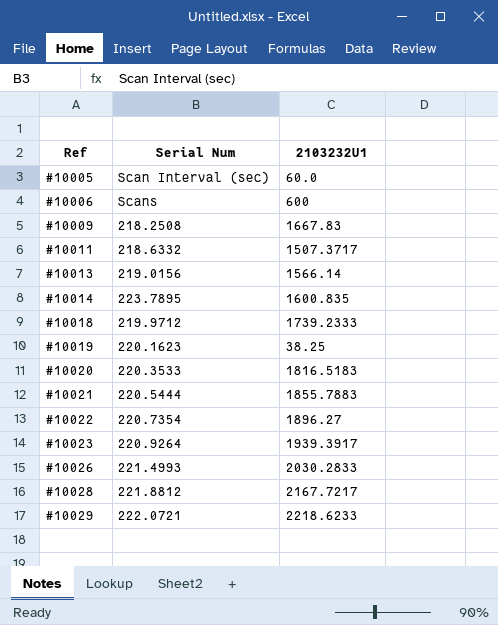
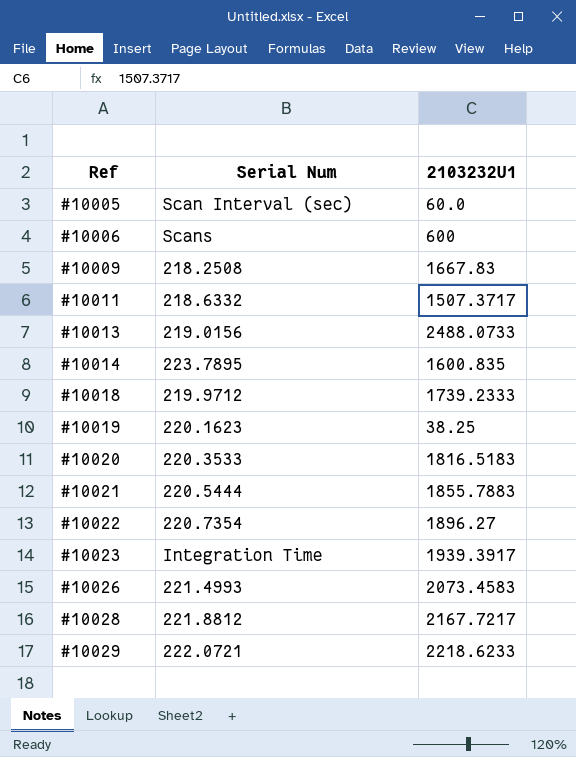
#10013 | 2103232U1: 1566.14 -> 2488.0733
#10023 | Serial Num: 220.9264 -> Integration Time
#10026 | 2103232U1: 2030.2833 -> 2073.4583

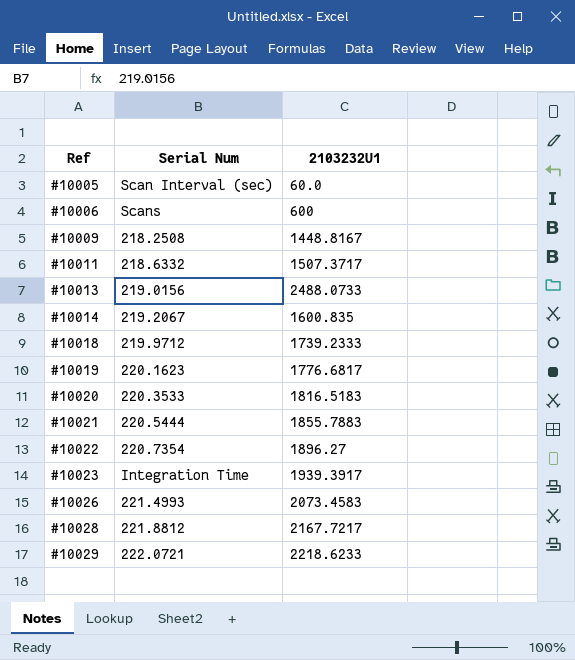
#10009 | 2103232U1: 1667.83 -> 1448.8167
#10014 | Serial Num: 223.7895 -> 219.2067
#10019 | 2103232U1: 38.25 -> 1776.6817

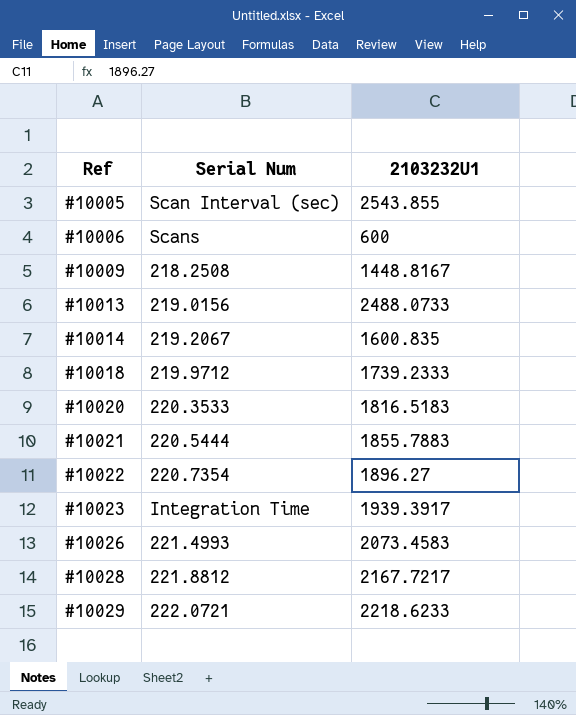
row #10011: 218.6332 | 1507.3717 -> none
row #10019: 220.1623 | 1776.6817 -> none
#10005 | 2103232U1: 60.0 -> 2543.855

